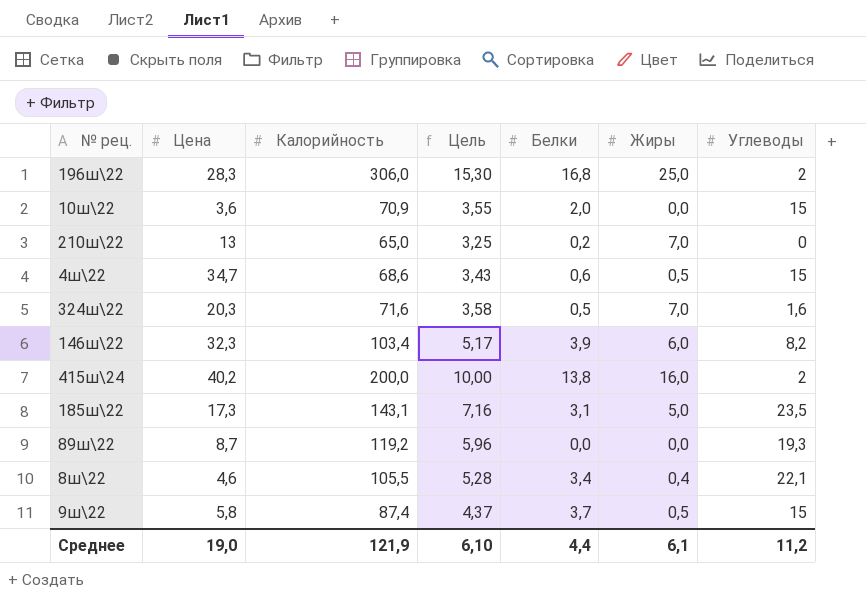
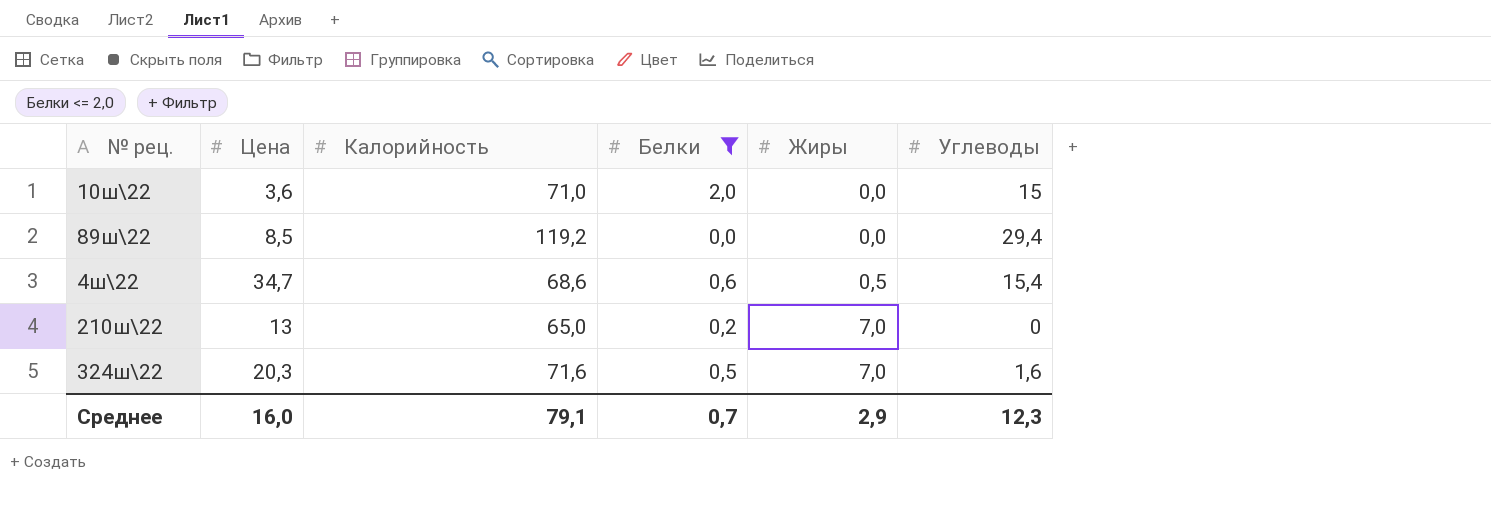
filter: none -> Белки <= 2,0
row order: none -> Жиры ascending
column Цель | formula: [Калорийность] * 0,05 -> none
10ш\22 | Калорийность: 70,9 -> 71,0
89ш\22 | Цена: 8,7 -> 8,5
89ш\22 | Углеводы: 19,3 -> 29,4
4ш\22 | Углеводы: 15 -> 15,4
Среднее | Цена: 19,0 -> 16,0
Среднее | Калорийность: 121,9 -> 79,1
Среднее | Белки: 4,4 -> 0,7
Среднее | Жиры: 6,1 -> 2,9
Среднее | Углеводы: 11,2 -> 12,3

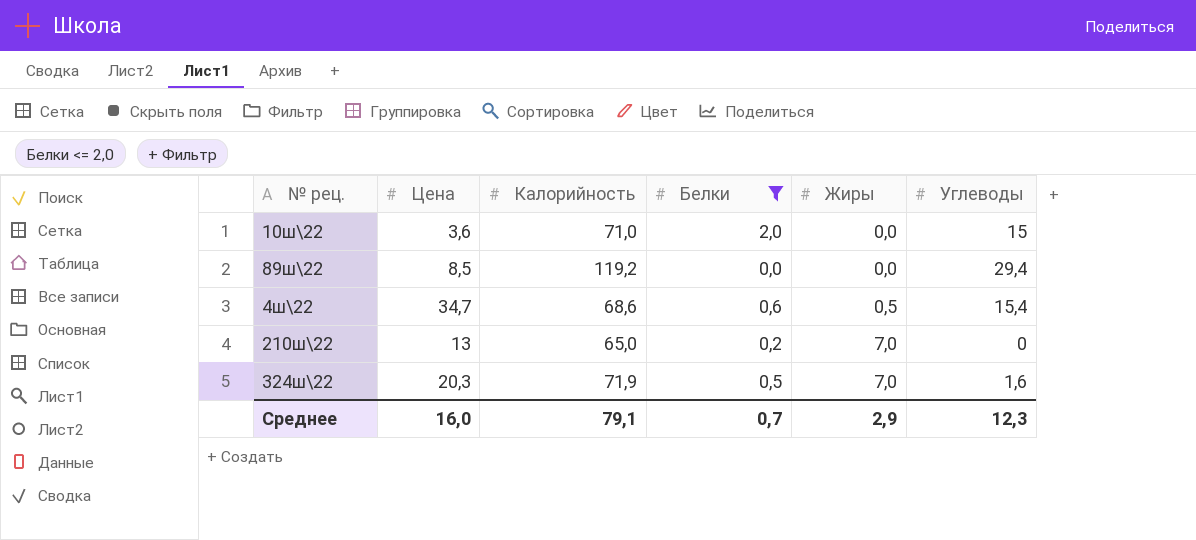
324ш\22 | Калорийность: 71,6 -> 71,9

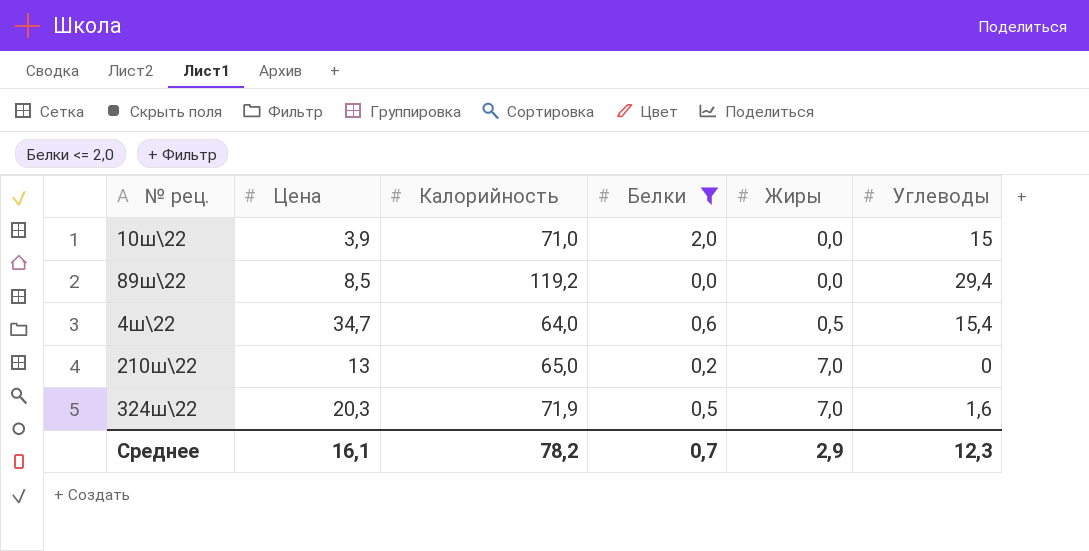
10ш\22 | Цена: 3,6 -> 3,9
4ш\22 | Калорийность: 68,6 -> 64,0
Среднее | Цена: 16,0 -> 16,1
Среднее | Калорийность: 79,1 -> 78,2

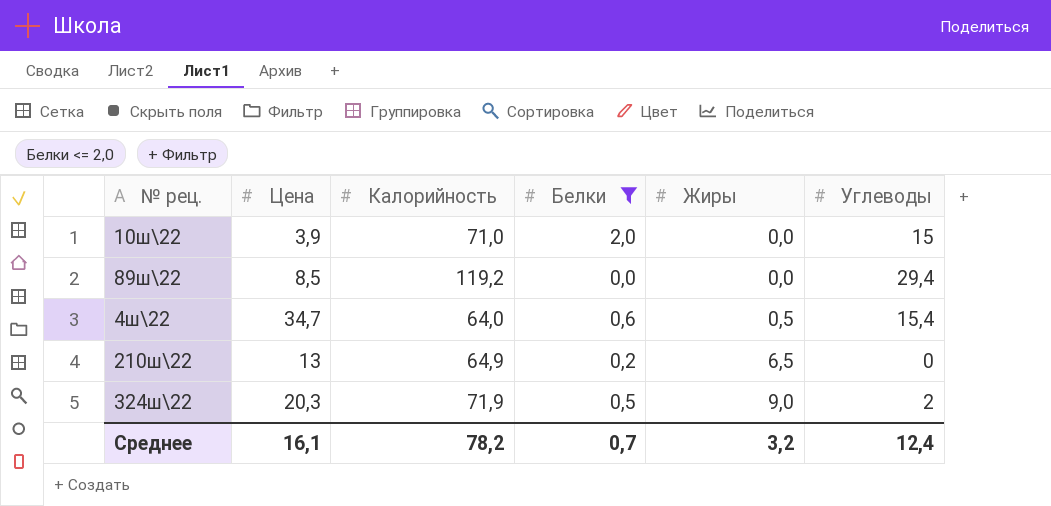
210ш\22 | Калорийность: 65,0 -> 64,9
210ш\22 | Жиры: 7,0 -> 6,5
324ш\22 | Жиры: 7,0 -> 9,0
324ш\22 | Углеводы: 1,6 -> 2
Среднее | Жиры: 2,9 -> 3,2
Среднее | Углеводы: 12,3 -> 12,4

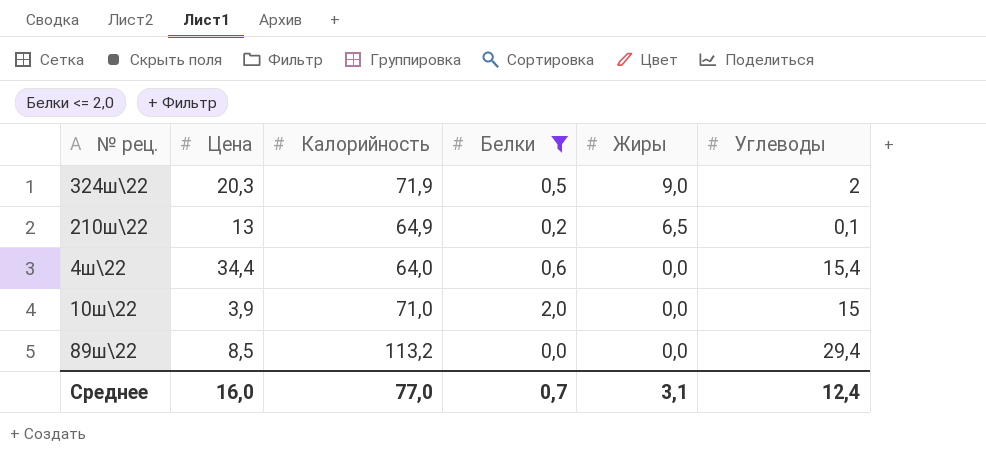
row order: Жиры ascending -> Жиры descending
210ш\22 | Углеводы: 0 -> 0,1
4ш\22 | Цена: 34,7 -> 34,4
4ш\22 | Жиры: 0,5 -> 0,0
89ш\22 | Калорийность: 119,2 -> 113,2
Среднее | Цена: 16,1 -> 16,0
Среднее | Калорийность: 78,2 -> 77,0
Среднее | Жиры: 3,2 -> 3,1

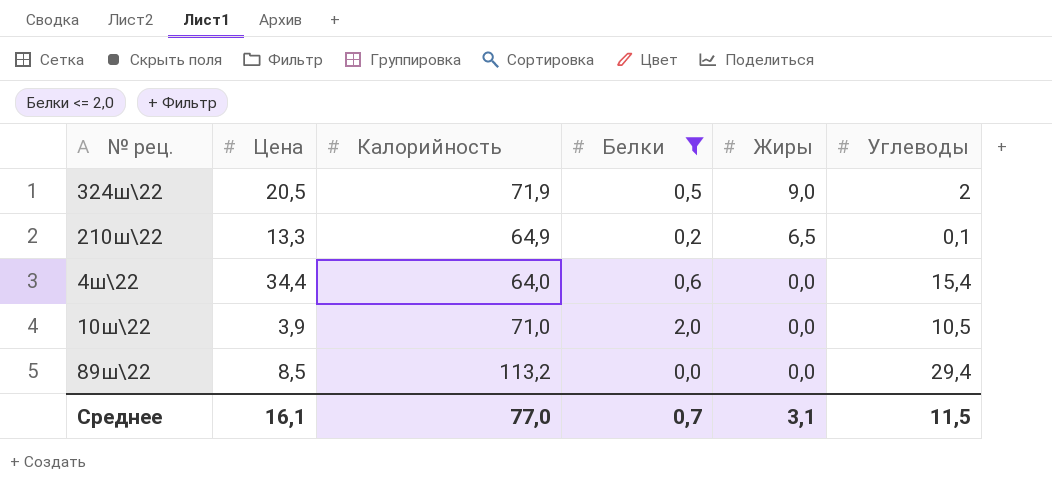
324ш\22 | Цена: 20,3 -> 20,5
210ш\22 | Цена: 13 -> 13,3
10ш\22 | Углеводы: 15 -> 10,5
Среднее | Цена: 16,0 -> 16,1
Среднее | Углеводы: 12,4 -> 11,5

